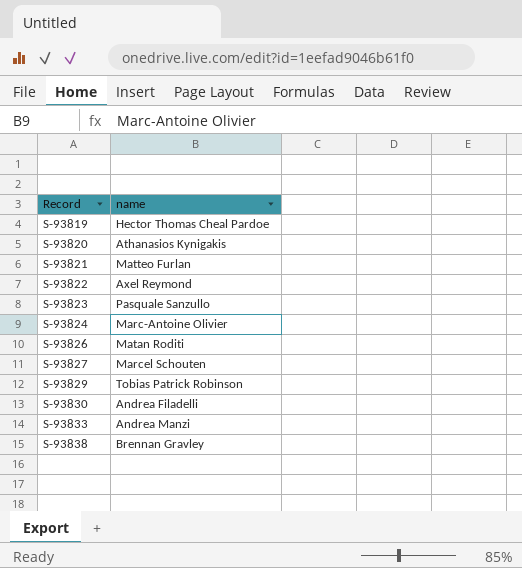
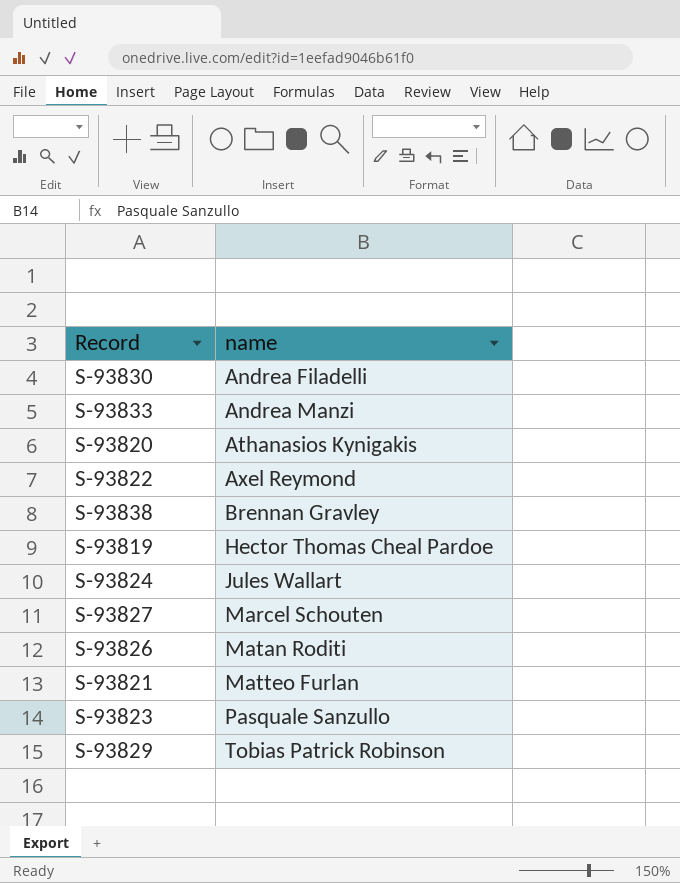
row order: Record ascending -> name ascending
S-93824 | name: Marc-Antoine Olivier -> Jules Wallart

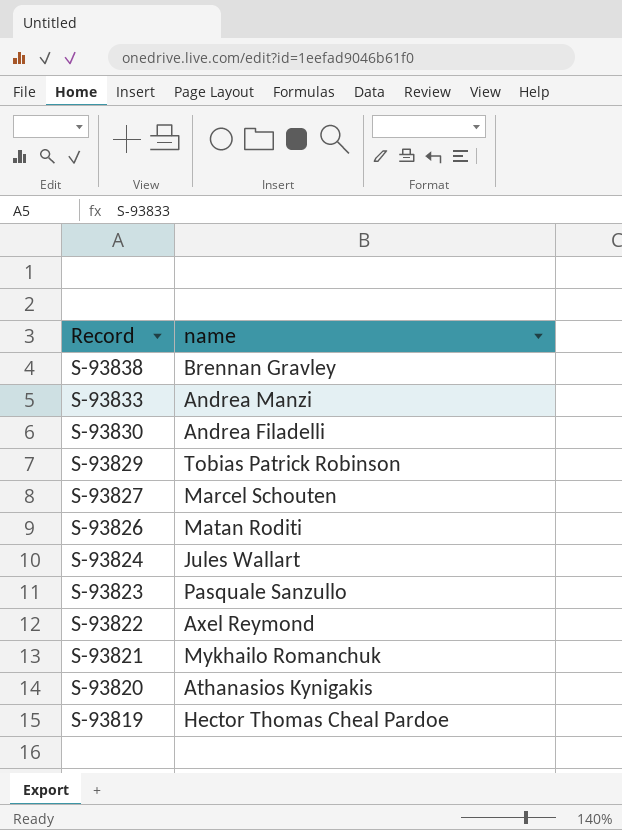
row order: name ascending -> Record descending
S-93821 | name: Matteo Furlan -> Mykhailo Romanchuk

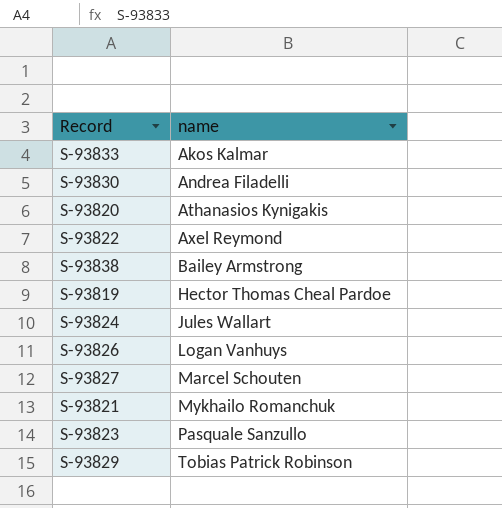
row order: Record descending -> name ascending
S-93833 | name: Andrea Manzi -> Akos Kalmar
S-93838 | name: Brennan Gravley -> Bailey Armstrong
S-93826 | name: Matan Roditi -> Logan Vanhuys

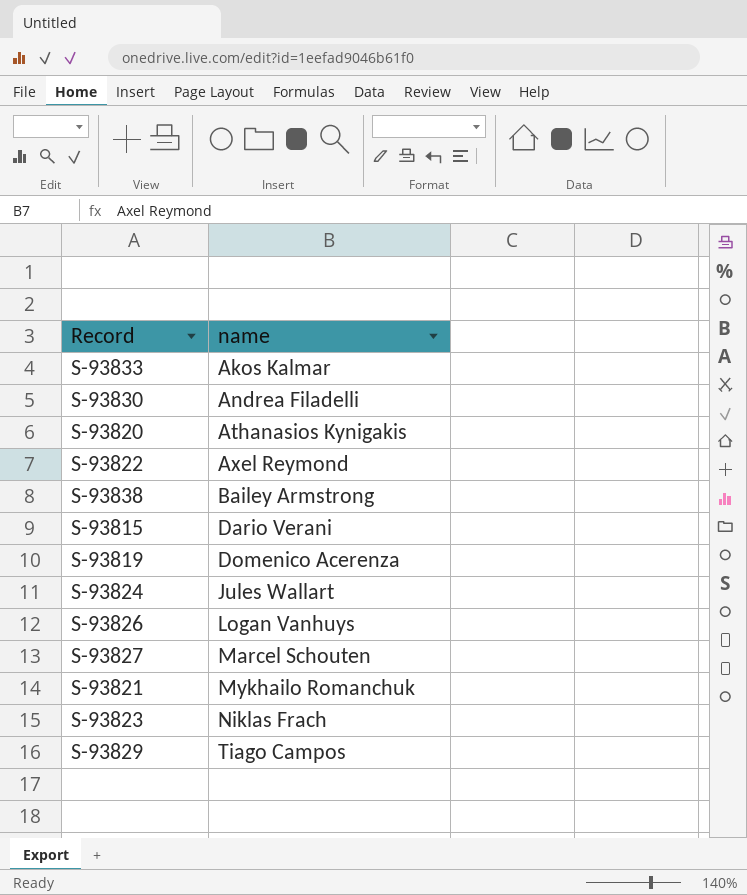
row S-93815: none -> Dario Verani
S-93819 | name: Hector Thomas Cheal Pardoe -> Domenico Acerenza
S-93823 | name: Pasquale Sanzullo -> Niklas Frach
S-93829 | name: Tobias Patrick Robinson -> Tiago Campos

